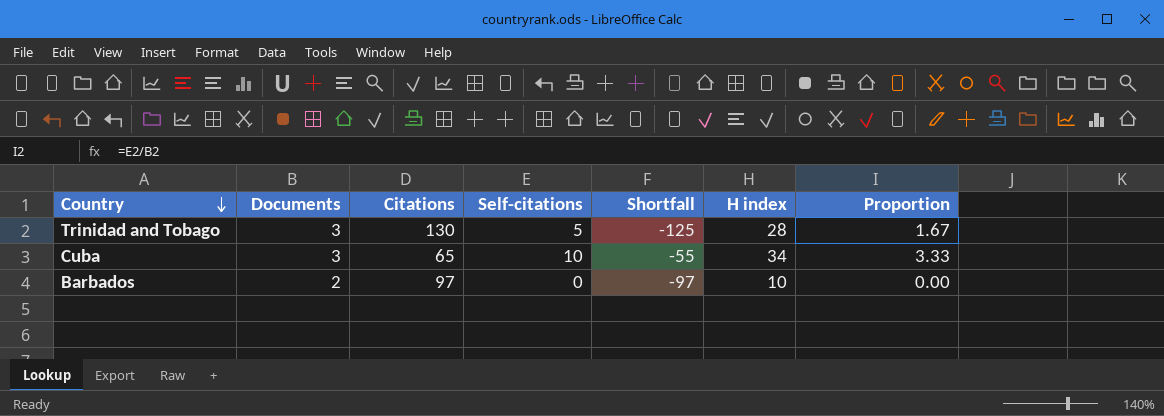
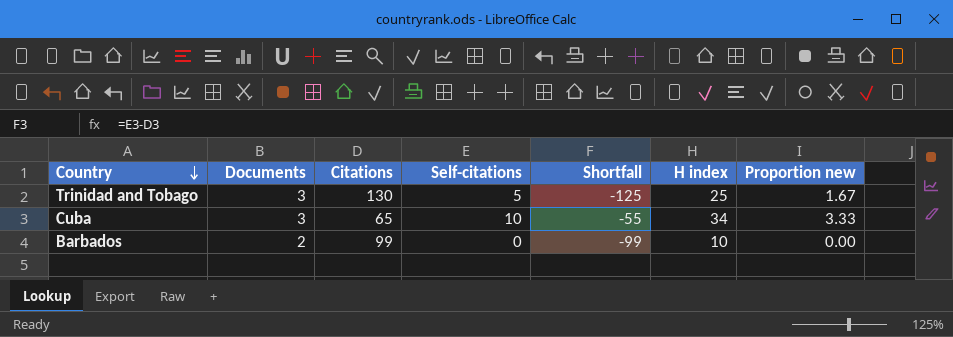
column name: Proportion -> Proportion new
Trinidad and Tobago | H index: 28 -> 25
Barbados | Citations: 97 -> 99
Barbados | Shortfall: -97 -> -99

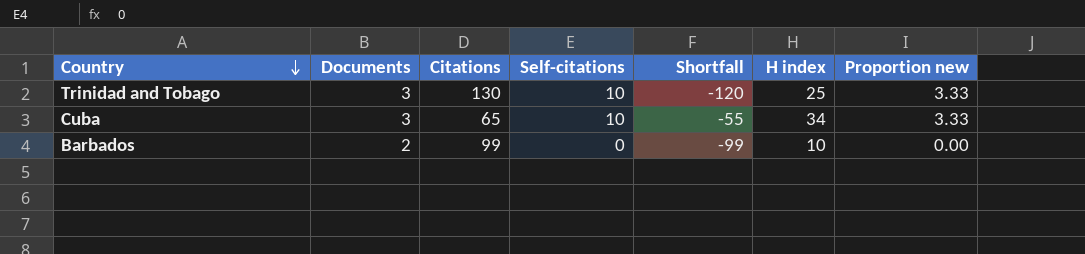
Trinidad and Tobago | Self-citations: 5 -> 10
Trinidad and Tobago | Shortfall: -125 -> -120
Trinidad and Tobago | Proportion new: 1.67 -> 3.33

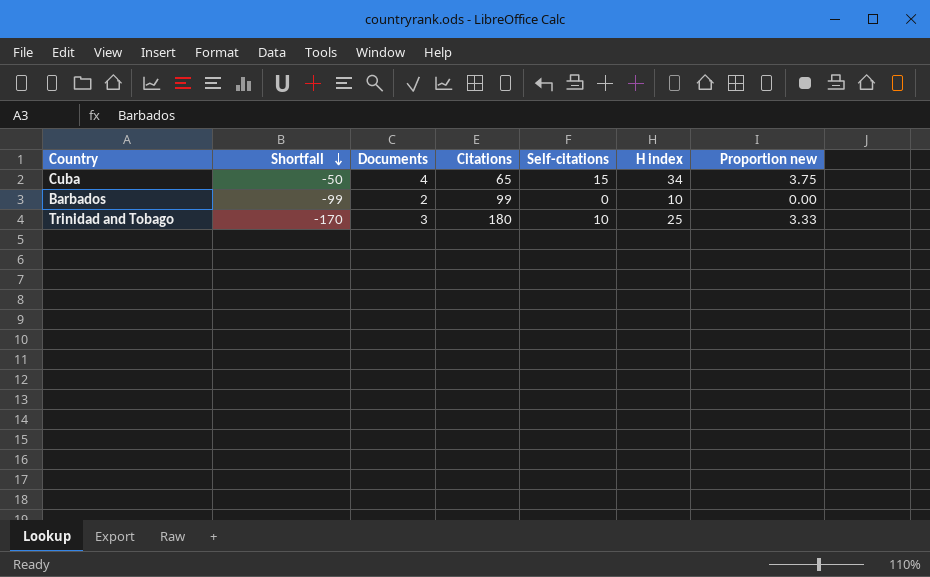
row order: Country descending -> Shortfall descending
column Shortfall | position: 5 -> 2
Cuba | Shortfall: -55 -> -50
Cuba | Documents: 3 -> 4
Cuba | Self-citations: 10 -> 15
Cuba | Proportion new: 3.33 -> 3.75
Trinidad and Tobago | Shortfall: -120 -> -170
Trinidad and Tobago | Citations: 130 -> 180

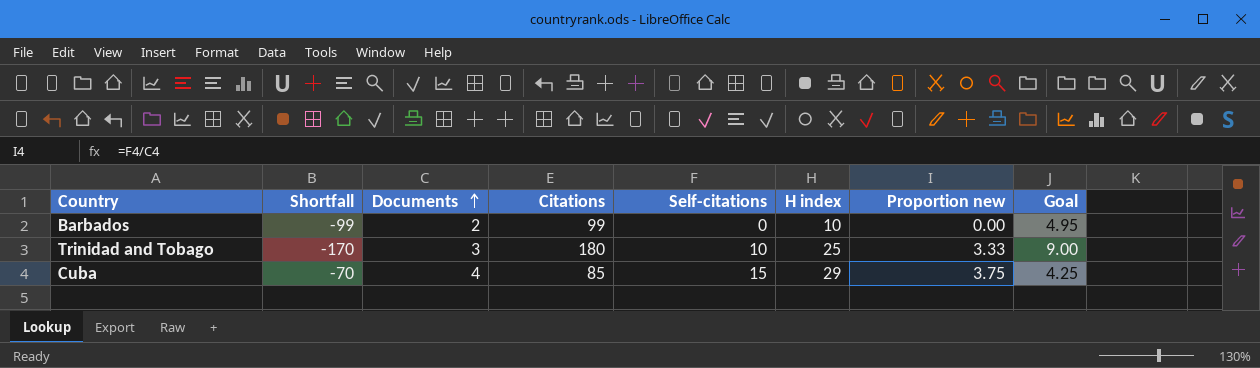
row order: Shortfall descending -> Documents ascending
column Goal | formula: none -> [Citations] * 0.05
Cuba | Shortfall: -50 -> -70
Cuba | Citations: 65 -> 85
Cuba | H index: 34 -> 29

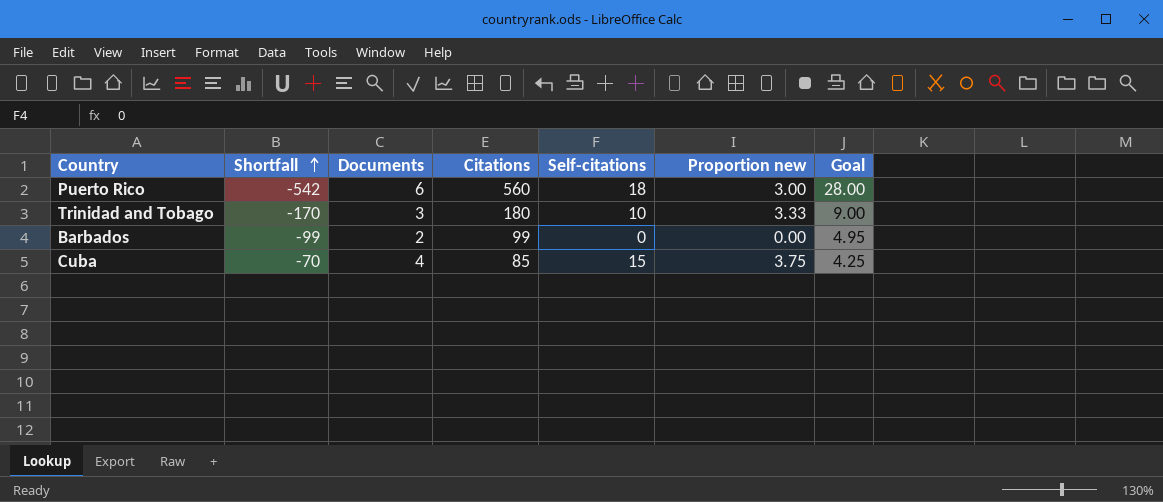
row order: Documents ascending -> Shortfall ascending
column H index | position: 6 -> none
row Puerto Rico: none -> -542 | 6 | 560 | 18 | 3.00 | 28.00

